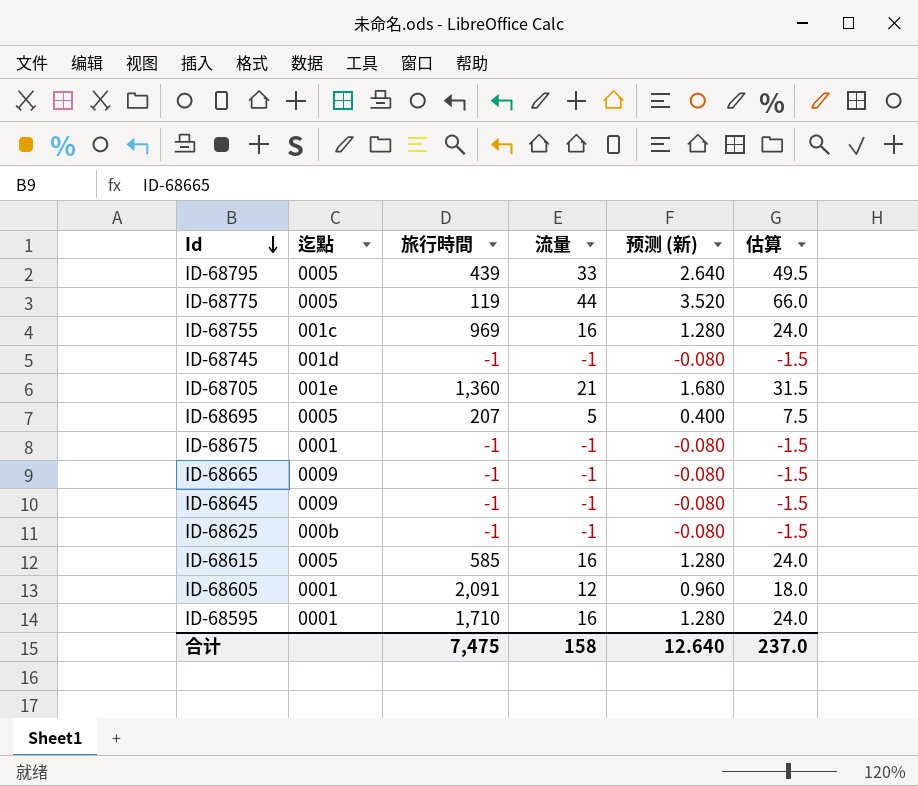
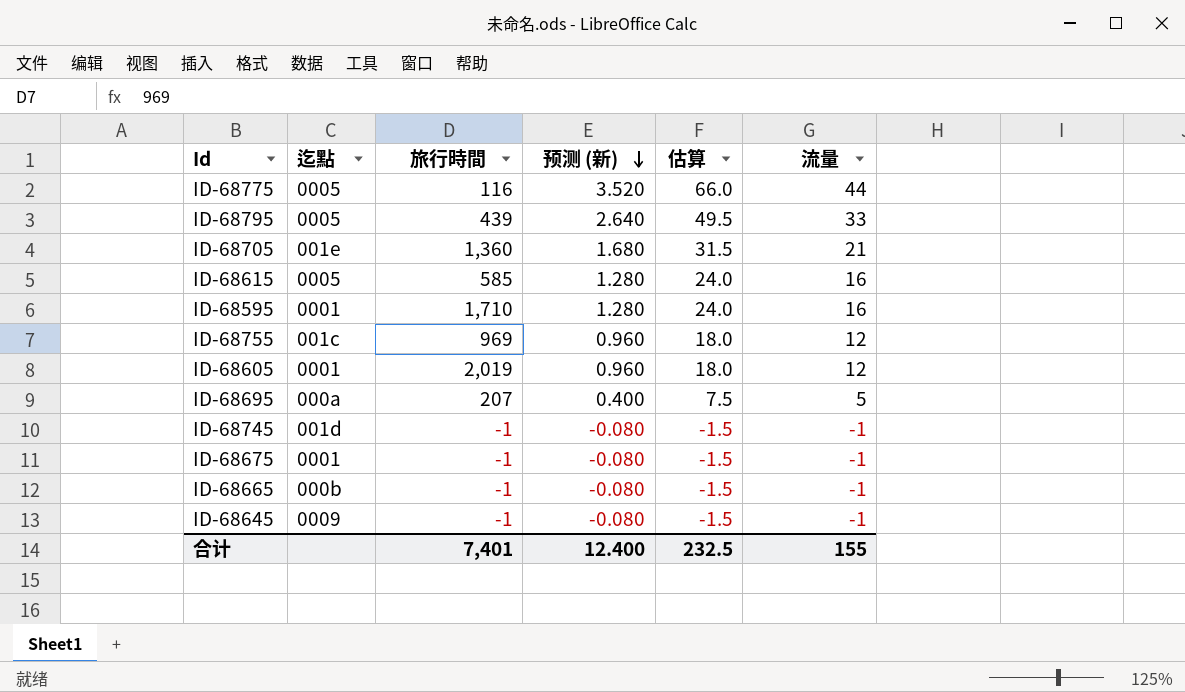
row order: Id descending -> 预测 (新) descending
column 流量 | position: 4 -> 6
row ID-68625: 000b | -1 | -1 | -0.080 | -1.5 -> none
ID-68775 | 旅行時間: 119 -> 116
ID-68755 | 预测 (新): 1.280 -> 0.960
ID-68755 | 估算: 24.0 -> 18.0
ID-68755 | 流量: 16 -> 12
ID-68605 | 旅行時間: 2,091 -> 2,019
ID-68695 | 迄點: 0005 -> 000a
ID-68665 | 迄點: 0009 -> 000b
合计 | 旅行時間: 7,475 -> 7,401
合计 | 预测 (新): 12.640 -> 12.400
合计 | 估算: 237.0 -> 232.5
合计 | 流量: 158 -> 155

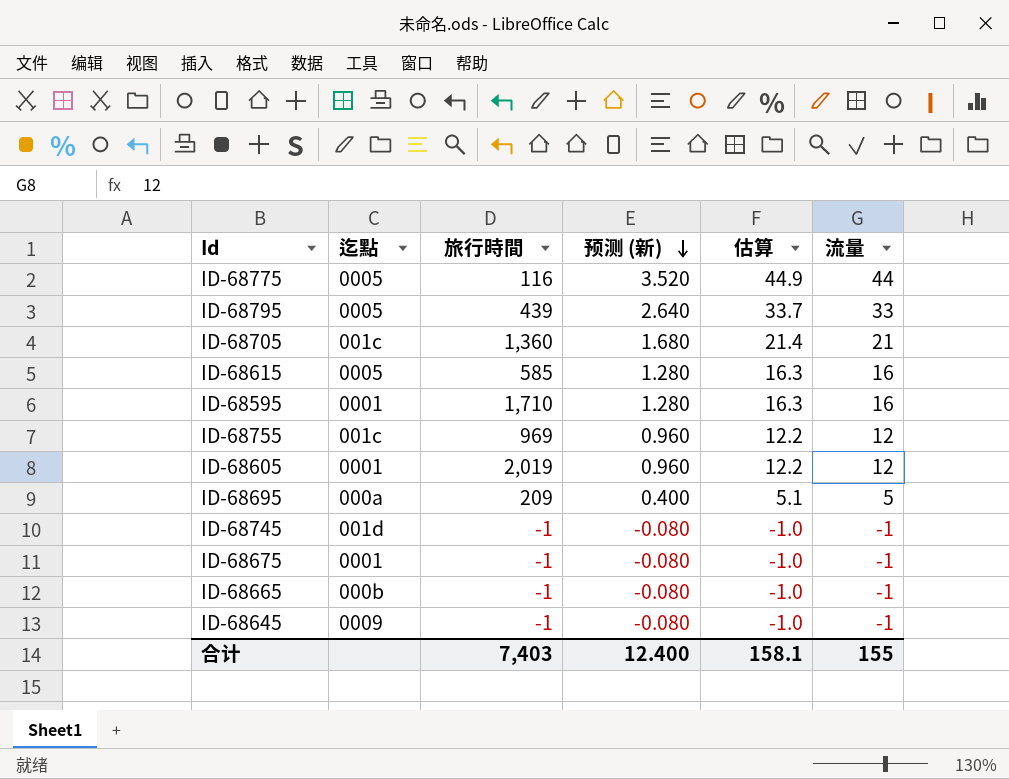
column 估算 | formula: [流量] * 1.5 -> [流量] * 1.02
ID-68705 | 迄點: 001e -> 001c
ID-68695 | 旅行時間: 207 -> 209
合计 | 旅行時間: 7,401 -> 7,403
合计 | 估算: 232.5 -> 158.1

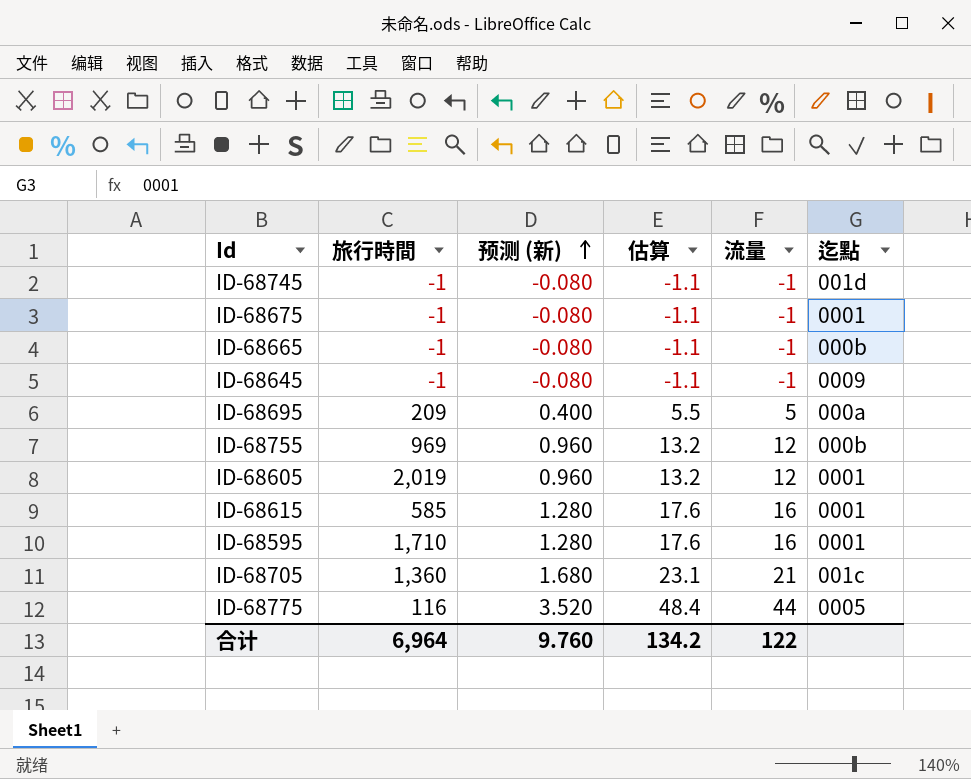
row order: 预测 (新) descending -> 预测 (新) ascending
column 估算 | formula: [流量] * 1.02 -> [流量] * 1.1
column 迄點 | position: 2 -> 6
row ID-68795: 0005 | 439 | 2.640 | 33.7 | 33 -> none
ID-68755 | 迄點: 001c -> 000b
ID-68615 | 迄點: 0005 -> 0001
合计 | 旅行時間: 7,403 -> 6,964
合计 | 预测 (新): 12.400 -> 9.760
合计 | 估算: 158.1 -> 134.2
合计 | 流量: 155 -> 122

